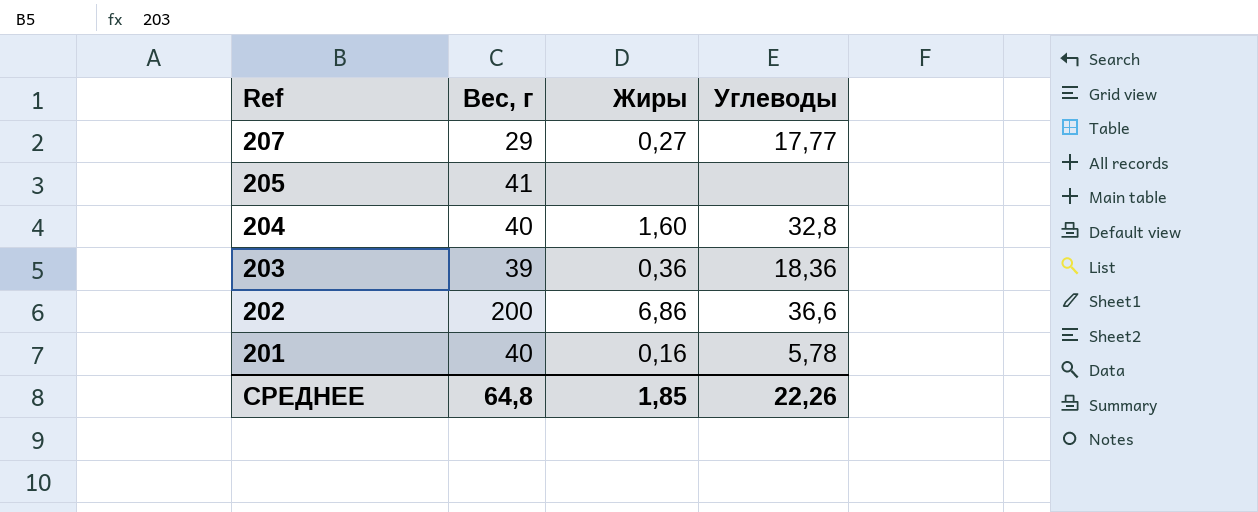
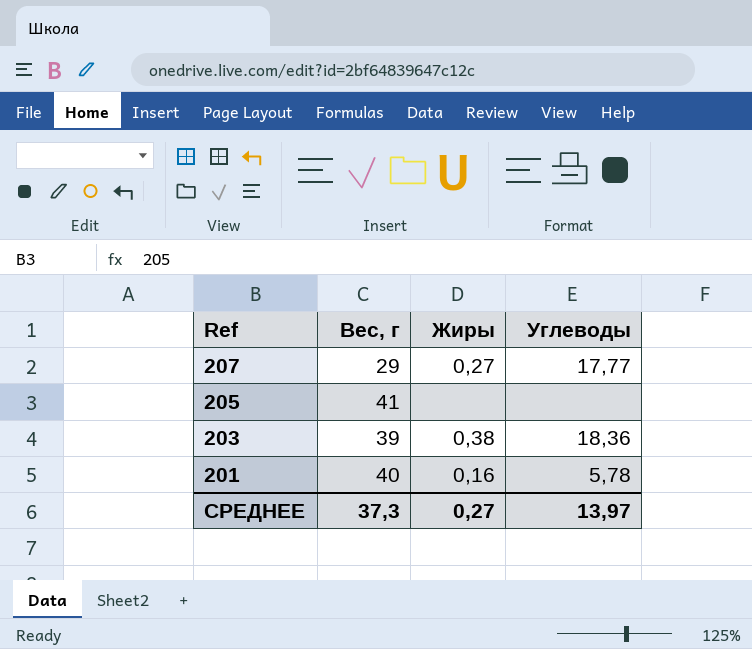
row 204: 40 | 1,60 | 32,8 -> none
row 202: 200 | 6,86 | 36,6 -> none
203 | Жиры: 0,36 -> 0,38
СРЕДНЕЕ | Вес, г: 64,8 -> 37,3
СРЕДНЕЕ | Жиры: 1,85 -> 0,27
СРЕДНЕЕ | Углеводы: 22,26 -> 13,97

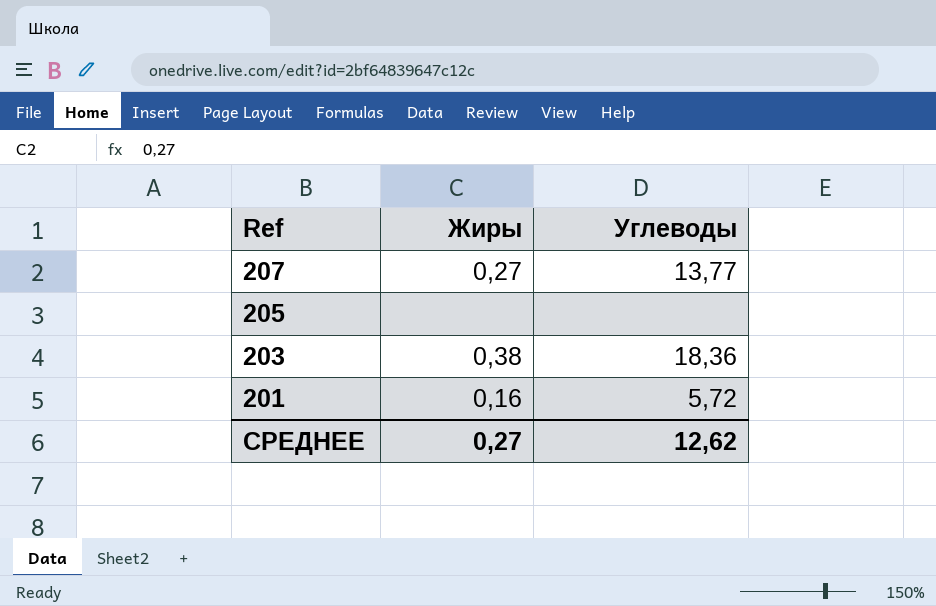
column Вес, г | position: 2 -> none
207 | Углеводы: 17,77 -> 13,77
201 | Углеводы: 5,78 -> 5,72
СРЕДНЕЕ | Углеводы: 13,97 -> 12,62

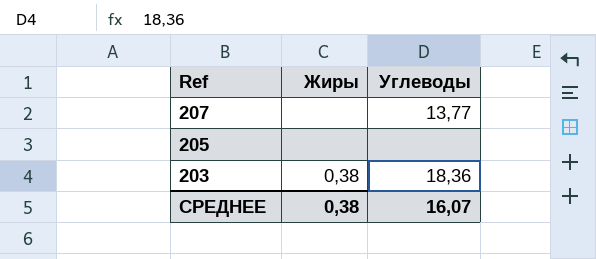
row 201: 0,16 | 5,72 -> none
207 | Жиры: 0,27 -> none
СРЕДНЕЕ | Жиры: 0,27 -> 0,38
СРЕДНЕЕ | Углеводы: 12,62 -> 16,07

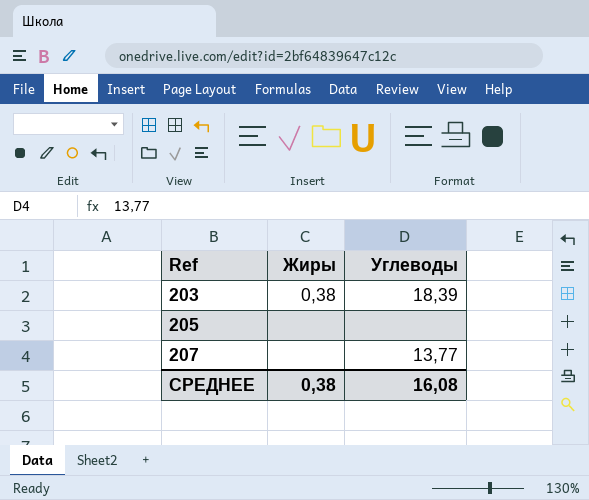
row order: Ref descending -> Ref ascending
203 | Углеводы: 18,36 -> 18,39
СРЕДНЕЕ | Углеводы: 16,07 -> 16,08

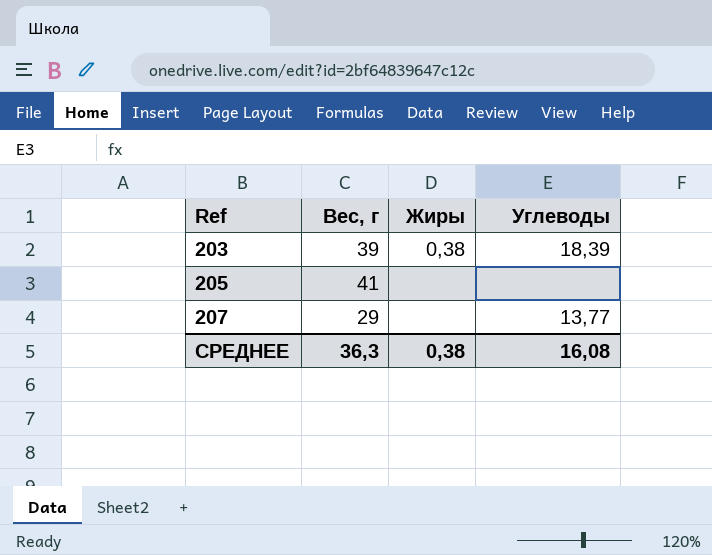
column Вес, г | position: none -> 2

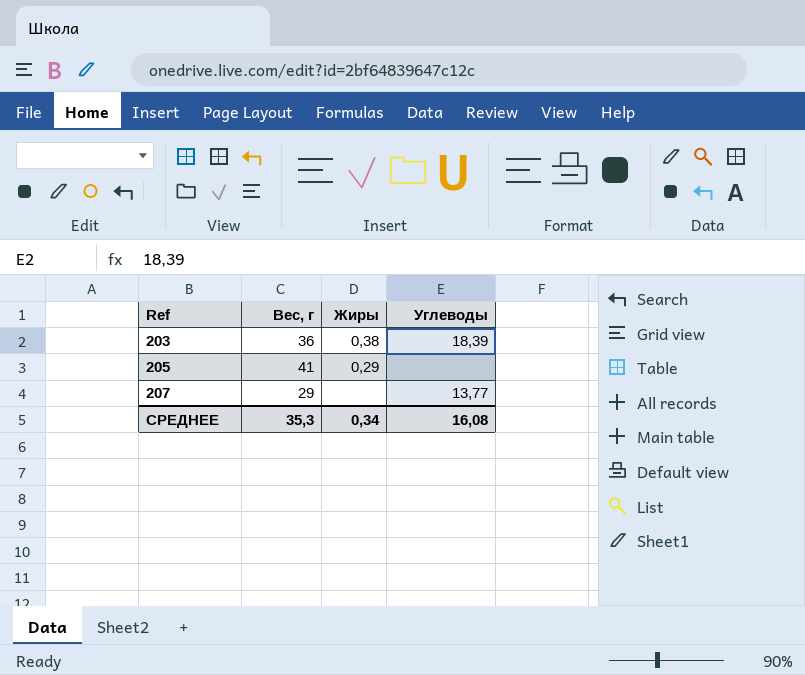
203 | Вес, г: 39 -> 36
205 | Жиры: none -> 0,29
СРЕДНЕЕ | Вес, г: 36,3 -> 35,3
СРЕДНЕЕ | Жиры: 0,38 -> 0,34

